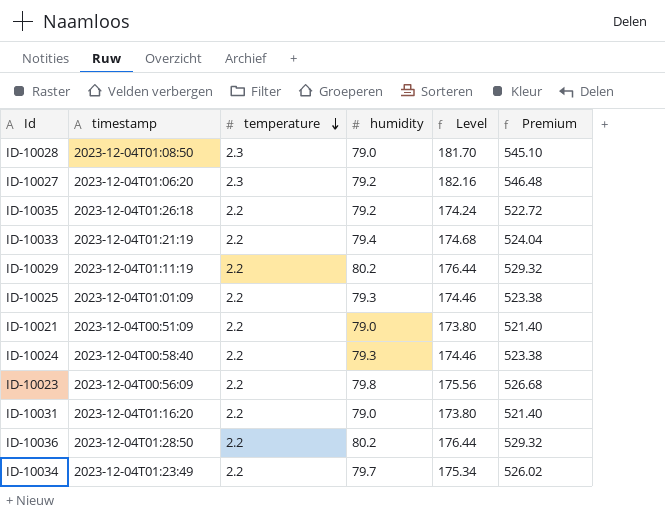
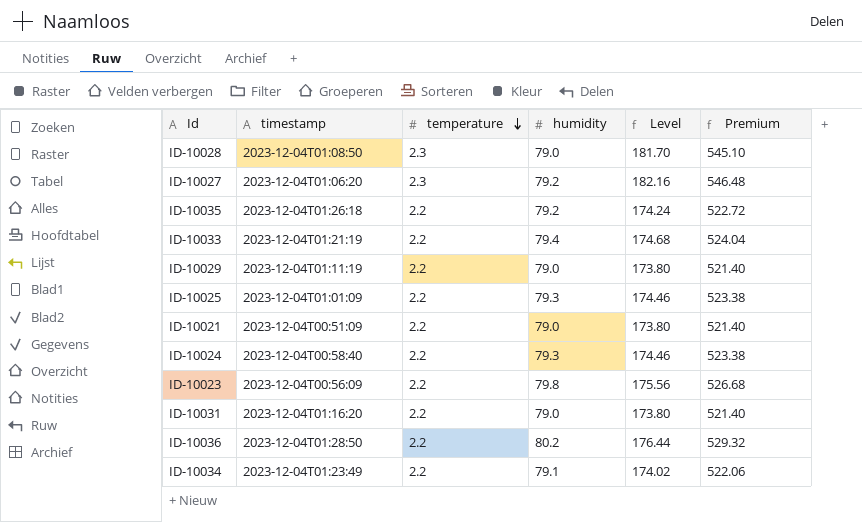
ID-10029 | humidity: 80.2 -> 79.0
ID-10029 | Level: 176.44 -> 173.80
ID-10029 | Premium: 529.32 -> 521.40
ID-10034 | humidity: 79.7 -> 79.1
ID-10034 | Level: 175.34 -> 174.02
ID-10034 | Premium: 526.02 -> 522.06

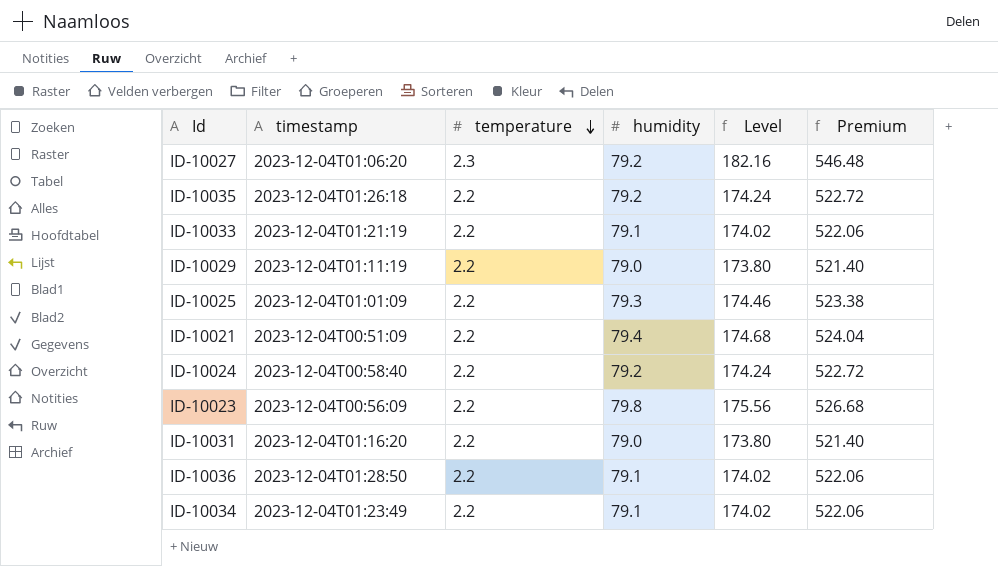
row ID-10028: 2023-12-04T01:08:50 | 2.3 | 79.0 | 181.70 | 545.10 -> none
ID-10033 | humidity: 79.4 -> 79.1
ID-10033 | Level: 174.68 -> 174.02
ID-10033 | Premium: 524.04 -> 522.06
ID-10021 | humidity: 79.0 -> 79.4
ID-10021 | Level: 173.80 -> 174.68
ID-10021 | Premium: 521.40 -> 524.04
ID-10024 | humidity: 79.3 -> 79.2
ID-10024 | Level: 174.46 -> 174.24
ID-10024 | Premium: 523.38 -> 522.72
ID-10036 | humidity: 80.2 -> 79.1
ID-10036 | Level: 176.44 -> 174.02
ID-10036 | Premium: 529.32 -> 522.06

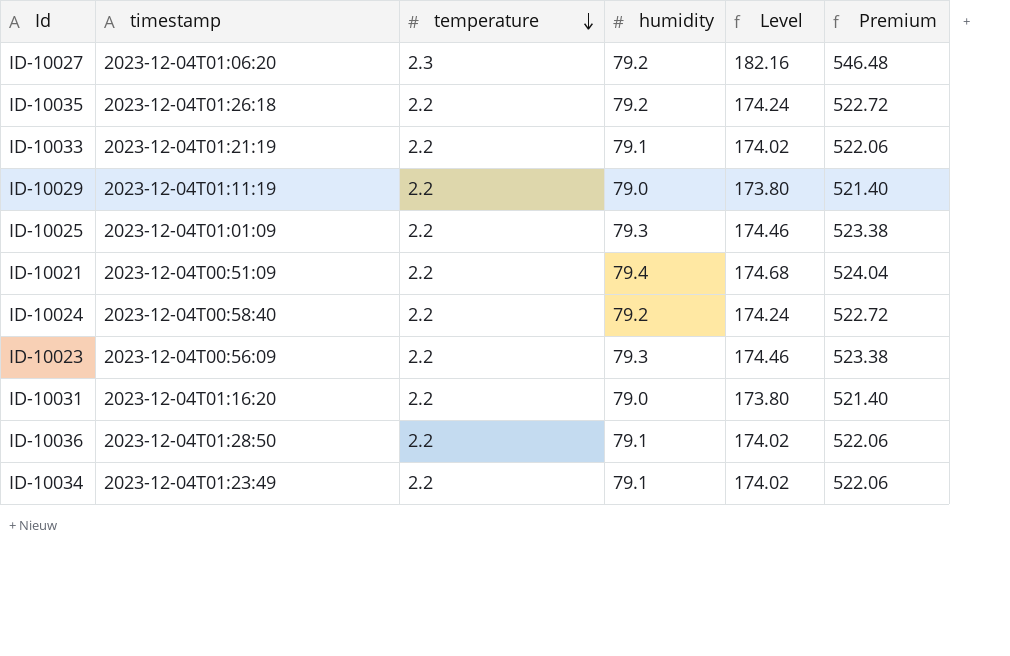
ID-10023 | humidity: 79.8 -> 79.3
ID-10023 | Level: 175.56 -> 174.46
ID-10023 | Premium: 526.68 -> 523.38

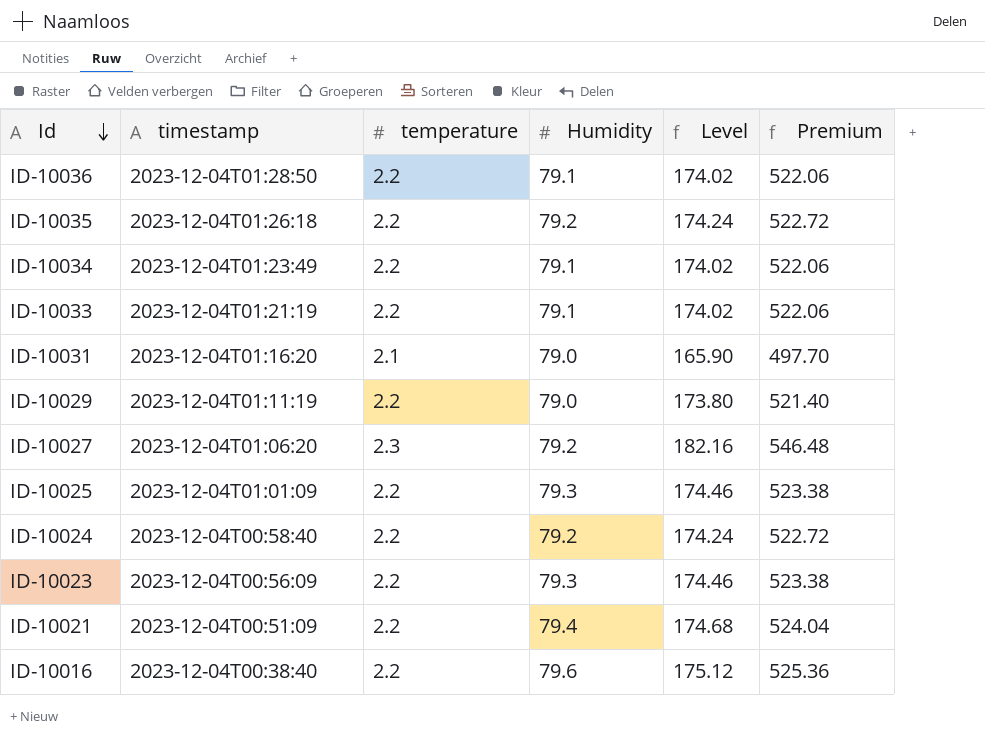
row order: temperature descending -> Id descending
column name: humidity -> Humidity
ID-10031 | temperature: 2.2 -> 2.1
ID-10031 | Level: 173.80 -> 165.90
ID-10031 | Premium: 521.40 -> 497.70
row ID-10016: none -> 2023-12-04T00:38:40 | 2.2 | 79.6 | 175.12 | 525.36

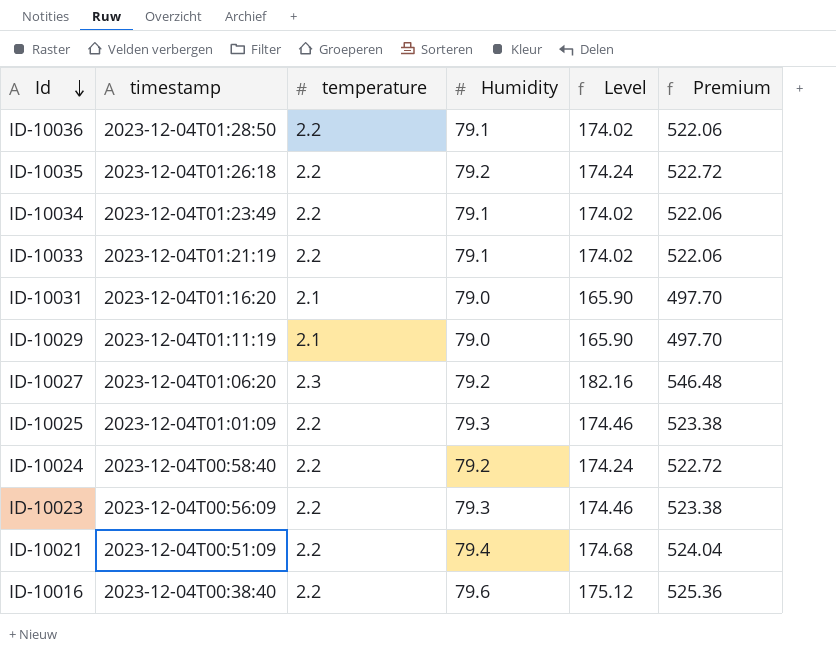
ID-10029 | temperature: 2.2 -> 2.1
ID-10029 | Level: 173.80 -> 165.90
ID-10029 | Premium: 521.40 -> 497.70

